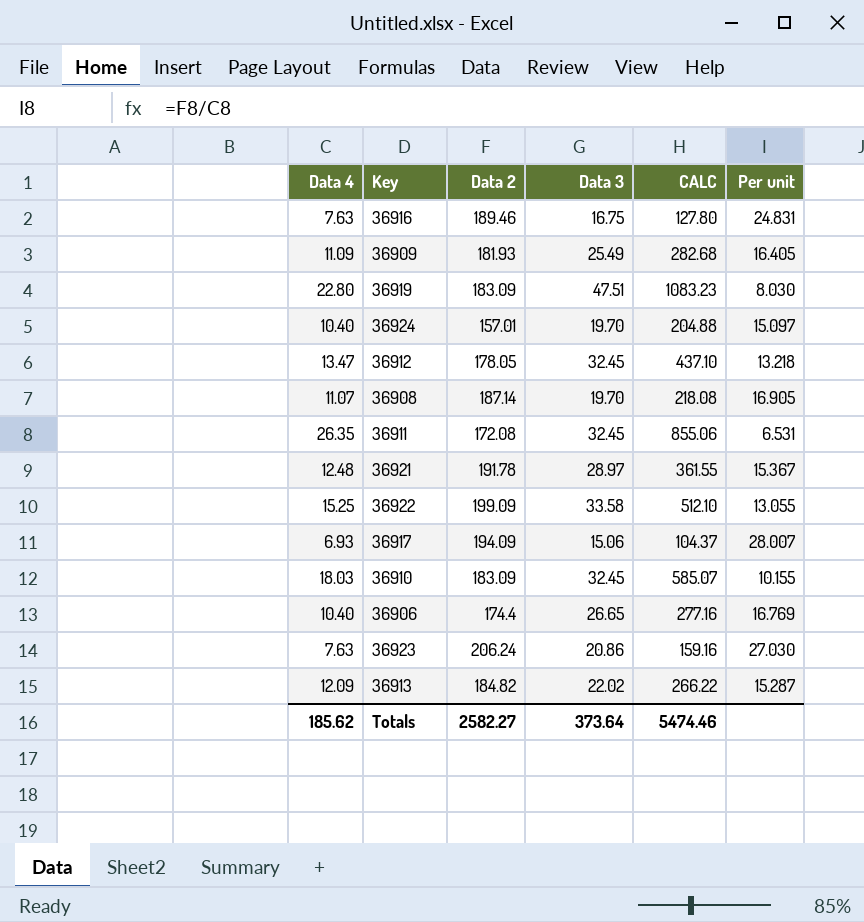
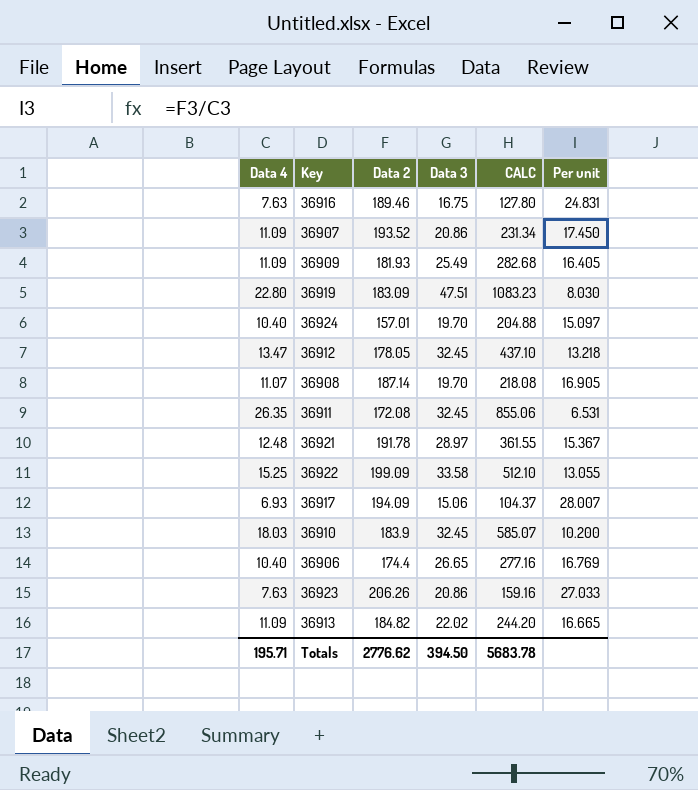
row 36907: none -> 11.09 | 193.52 | 20.86 | 231.34 | 17.450
36910 | Data 2: 183.09 -> 183.9
36910 | Per unit: 10.155 -> 10.200
36923 | Data 2: 206.24 -> 206.26
36923 | Per unit: 27.030 -> 27.033
36913 | Data 4: 12.09 -> 11.09
36913 | CALC: 266.22 -> 244.20
36913 | Per unit: 15.287 -> 16.665
Totals | Data 4: 185.62 -> 195.71
Totals | Data 2: 2582.27 -> 2776.62
Totals | Data 3: 373.64 -> 394.50
Totals | CALC: 5474.46 -> 5683.78

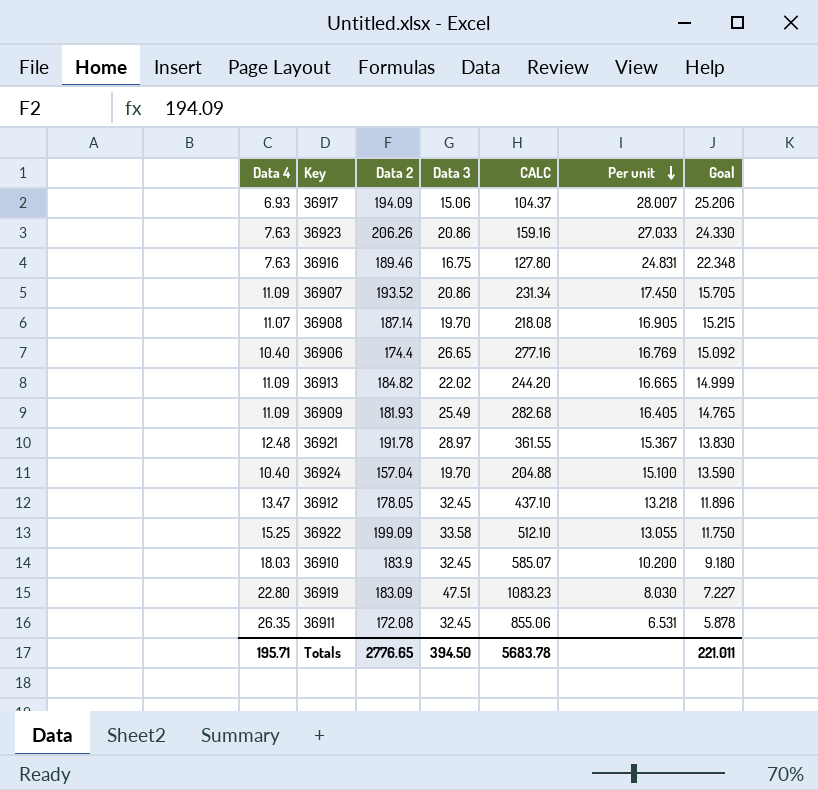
row order: none -> Per unit descending
column Goal | formula: none -> [Per unit] * 0.9
36924 | Data 2: 157.01 -> 157.04
36924 | Per unit: 15.097 -> 15.100
Totals | Data 2: 2776.62 -> 2776.65

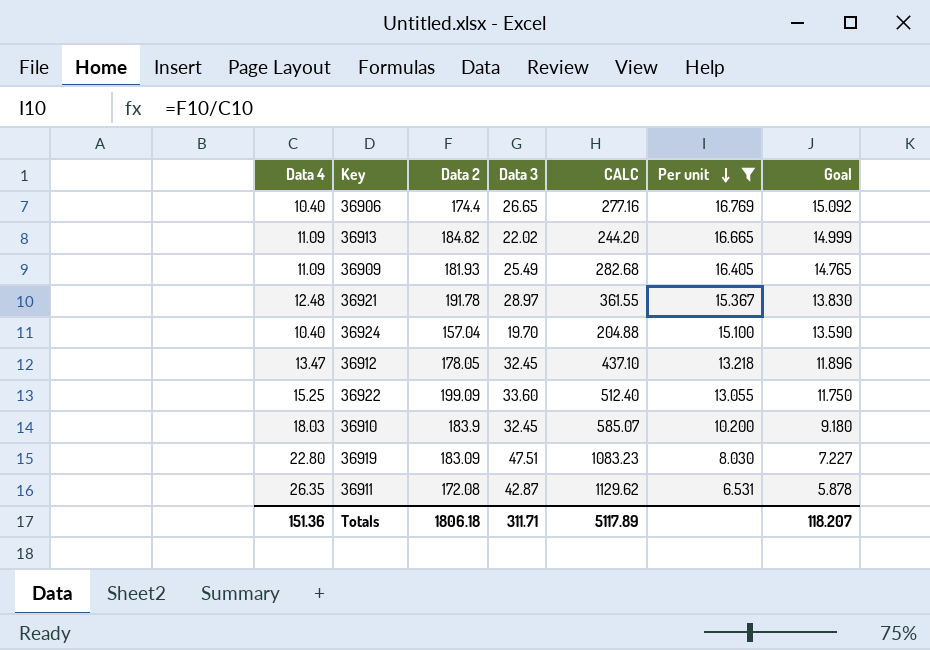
filter: none -> Per unit <= 16.769
36922 | Data 3: 33.58 -> 33.60
36922 | CALC: 512.10 -> 512.40
36911 | Data 3: 32.45 -> 42.87
36911 | CALC: 855.06 -> 1129.62
Totals | Data 4: 195.71 -> 151.36
Totals | Data 2: 2776.65 -> 1806.18
Totals | Data 3: 394.50 -> 311.71
Totals | CALC: 5683.78 -> 5117.89
Totals | Goal: 221.011 -> 118.207

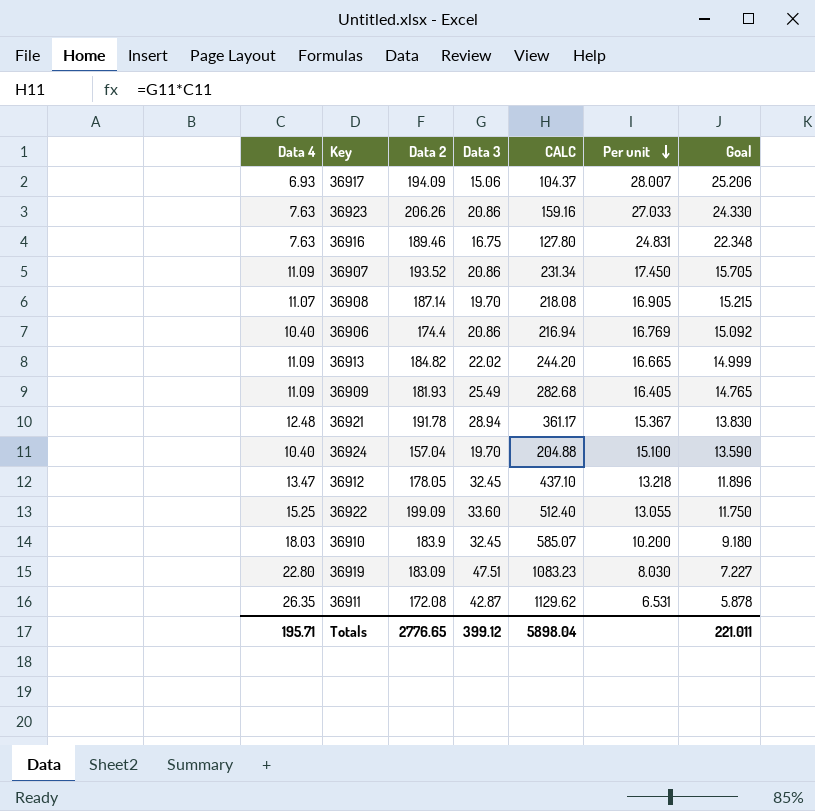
filter: Per unit <= 16.769 -> none
36906 | Data 3: 26.65 -> 20.86
36906 | CALC: 277.16 -> 216.94
36921 | Data 3: 28.97 -> 28.94
36921 | CALC: 361.55 -> 361.17
Totals | Data 4: 151.36 -> 195.71
Totals | Data 2: 1806.18 -> 2776.65
Totals | Data 3: 311.71 -> 399.12
Totals | CALC: 5117.89 -> 5898.04
Totals | Goal: 118.207 -> 221.011

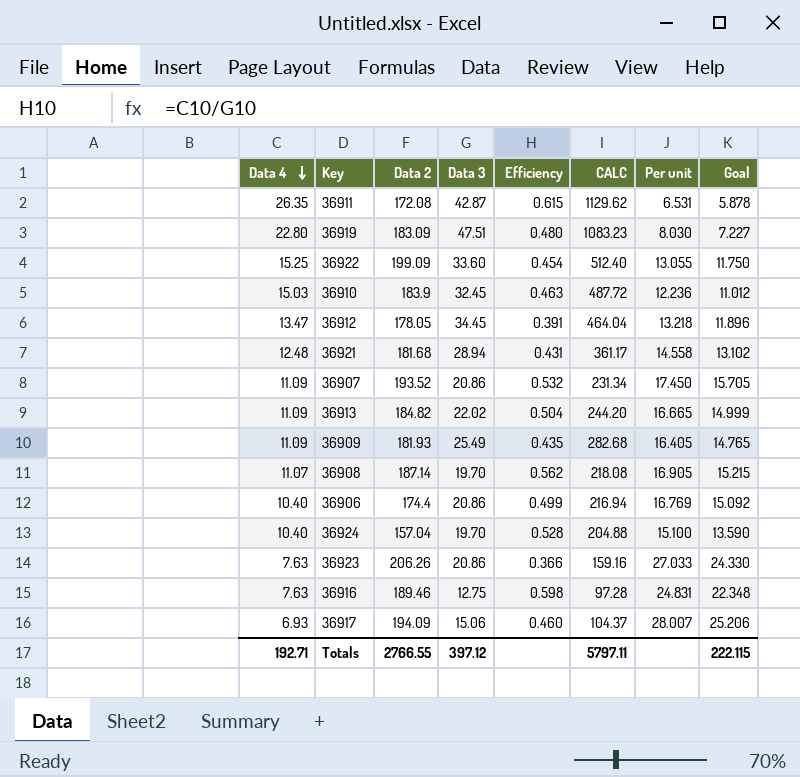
row order: Per unit descending -> Data 4 descending
column Efficiency | formula: none -> [Data 4] / [Data 3]
36910 | Data 4: 18.03 -> 15.03
36910 | CALC: 585.07 -> 487.72
36910 | Per unit: 10.200 -> 12.236
36910 | Goal: 9.180 -> 11.012
36912 | Data 3: 32.45 -> 34.45
36912 | CALC: 437.10 -> 464.04
36921 | Data 2: 191.78 -> 181.68
36921 | Per unit: 15.367 -> 14.558
36921 | Goal: 13.830 -> 13.102
36916 | Data 3: 16.75 -> 12.75
36916 | CALC: 127.80 -> 97.28
Totals | Data 4: 195.71 -> 192.71
Totals | Data 2: 2776.65 -> 2766.55
Totals | Data 3: 399.12 -> 397.12
Totals | CALC: 5898.04 -> 5797.11
Totals | Goal: 221.011 -> 222.115

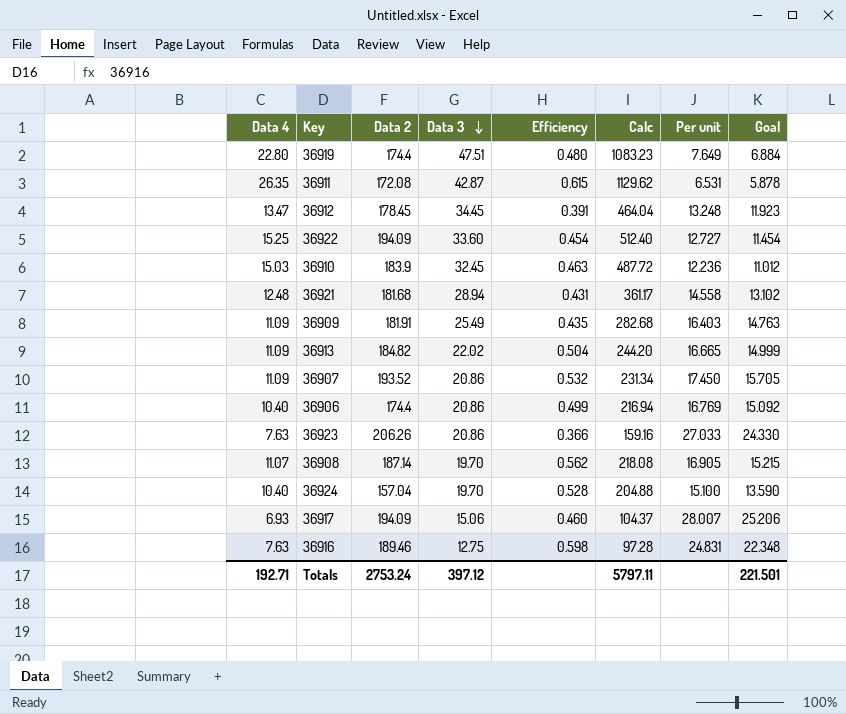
row order: Data 4 descending -> Data 3 descending
column name: CALC -> Calc
36919 | Data 2: 183.09 -> 174.4
36919 | Per unit: 8.030 -> 7.649
36919 | Goal: 7.227 -> 6.884
36912 | Data 2: 178.05 -> 178.45
36912 | Per unit: 13.218 -> 13.248
36912 | Goal: 11.896 -> 11.923
36922 | Data 2: 199.09 -> 194.09
36922 | Per unit: 13.055 -> 12.727
36922 | Goal: 11.750 -> 11.454
36909 | Data 2: 181.93 -> 181.91
36909 | Per unit: 16.405 -> 16.403
36909 | Goal: 14.765 -> 14.763
Totals | Data 2: 2766.55 -> 2753.24
Totals | Goal: 222.115 -> 221.501

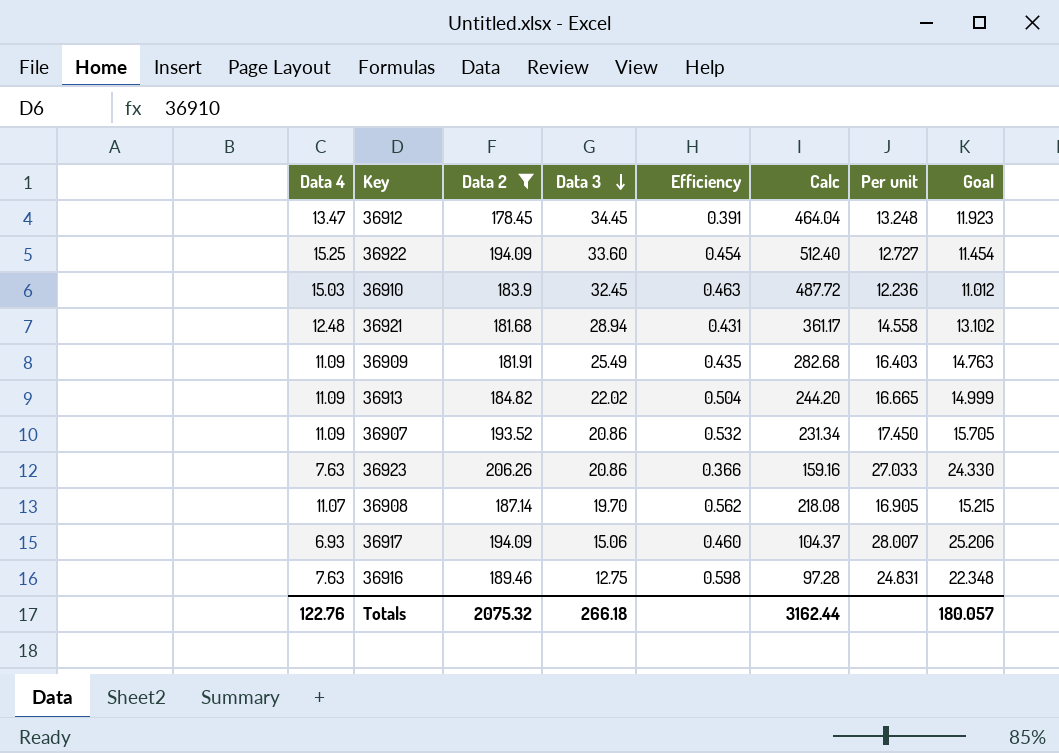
filter: none -> Data 2 >= 178.45
Totals | Data 4: 192.71 -> 122.76
Totals | Data 2: 2753.24 -> 2075.32
Totals | Data 3: 397.12 -> 266.18
Totals | Calc: 5797.11 -> 3162.44
Totals | Goal: 221.501 -> 180.057

